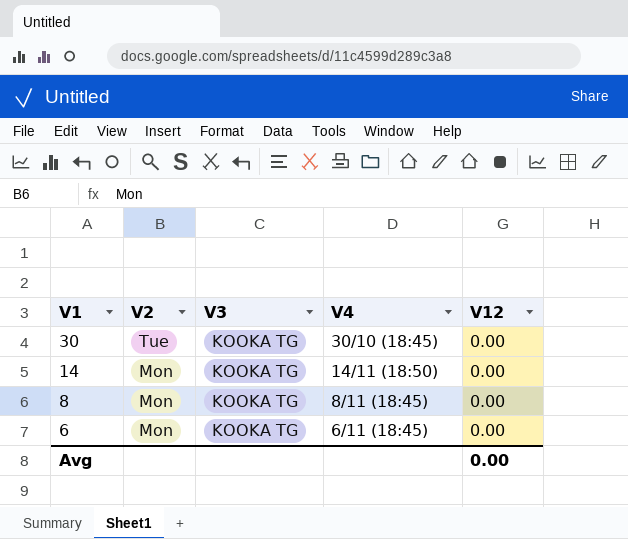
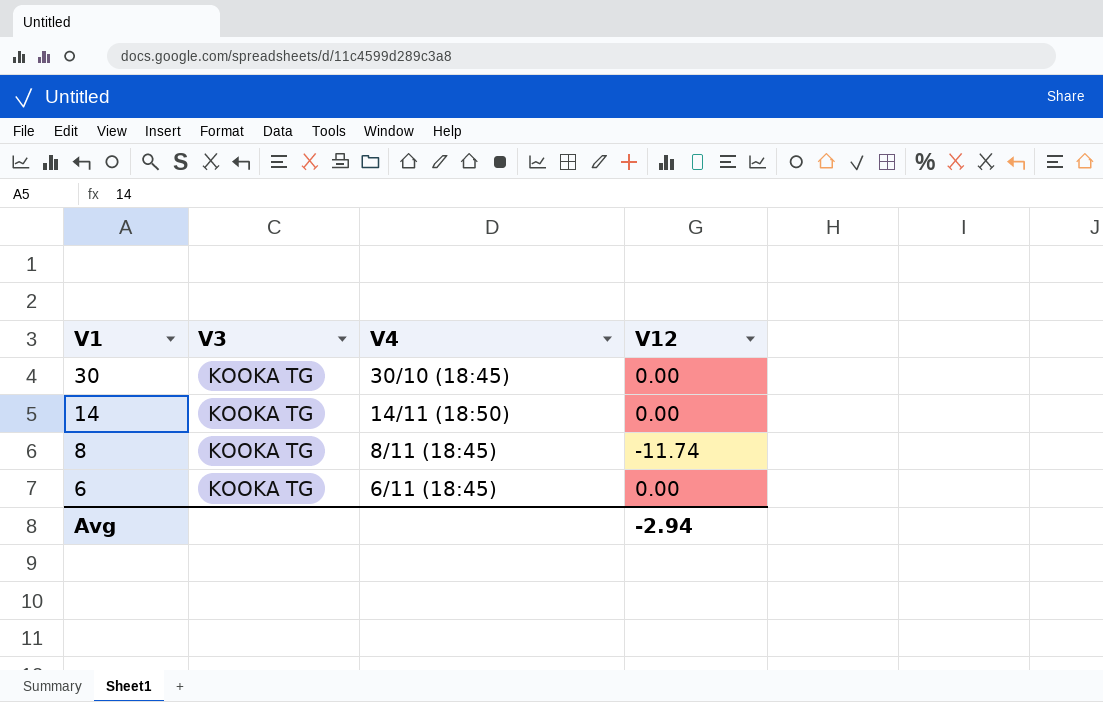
column V2 | position: 2 -> none
8 | V12: 0.00 -> -11.74
Avg | V12: 0.00 -> -2.94

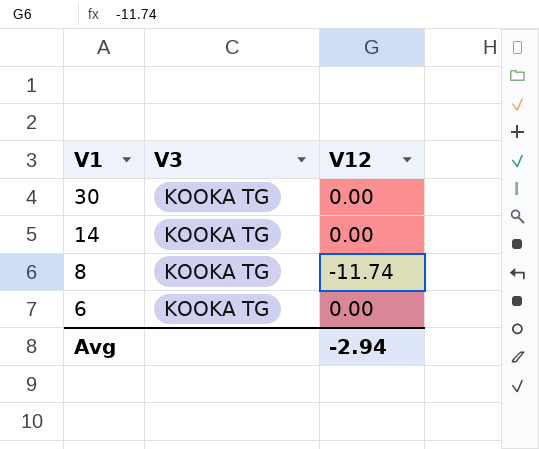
column V4 | position: 3 -> none

